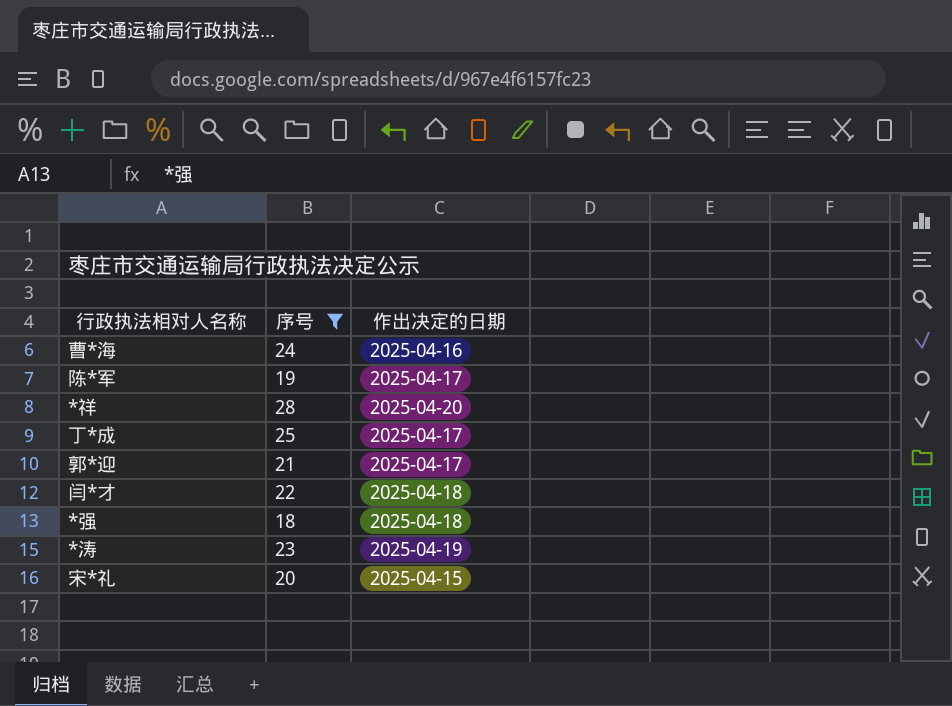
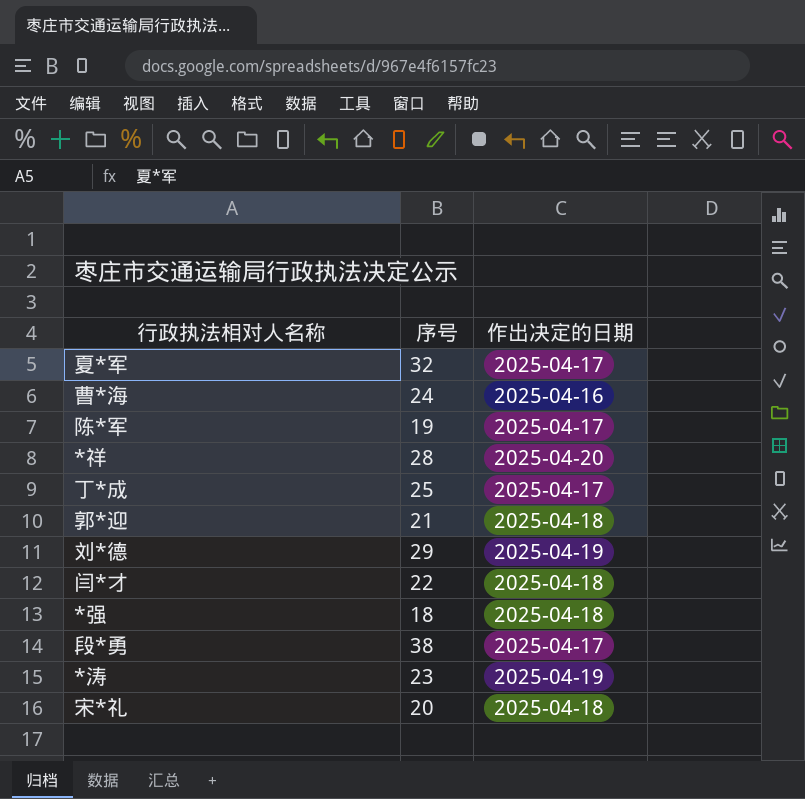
filter: 序号 <= 28 -> none
郭*迎 | 作出决定的日期: 2025-04-17 -> 2025-04-18
宋*礼 | 作出决定的日期: 2025-04-15 -> 2025-04-18

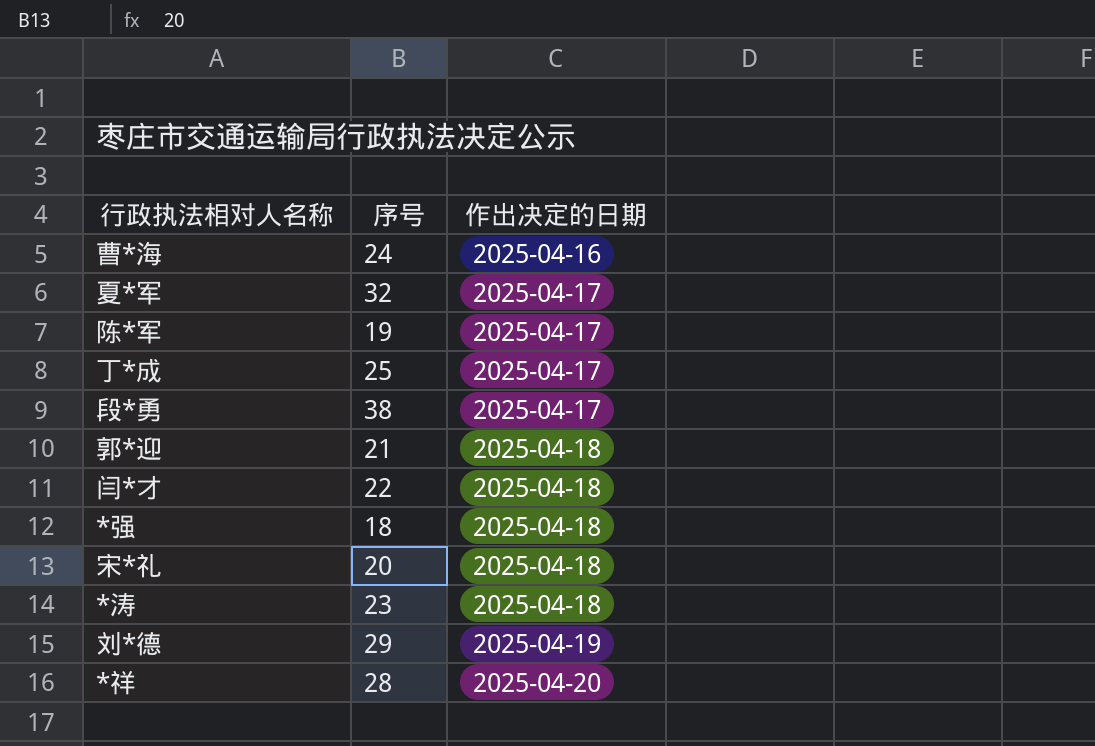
row order: none -> 作出决定的日期 ascending
*涛 | 作出决定的日期: 2025-04-19 -> 2025-04-18

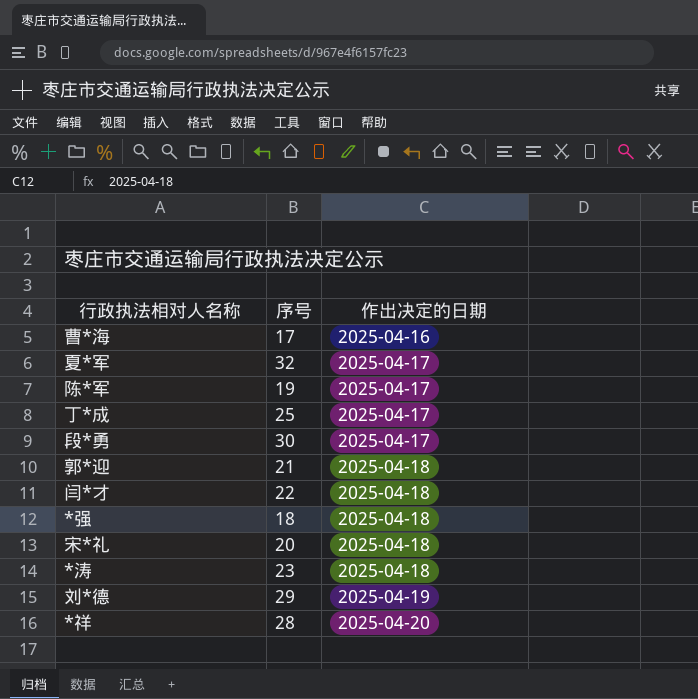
曹*海 | 序号: 24 -> 17
段*勇 | 序号: 38 -> 30

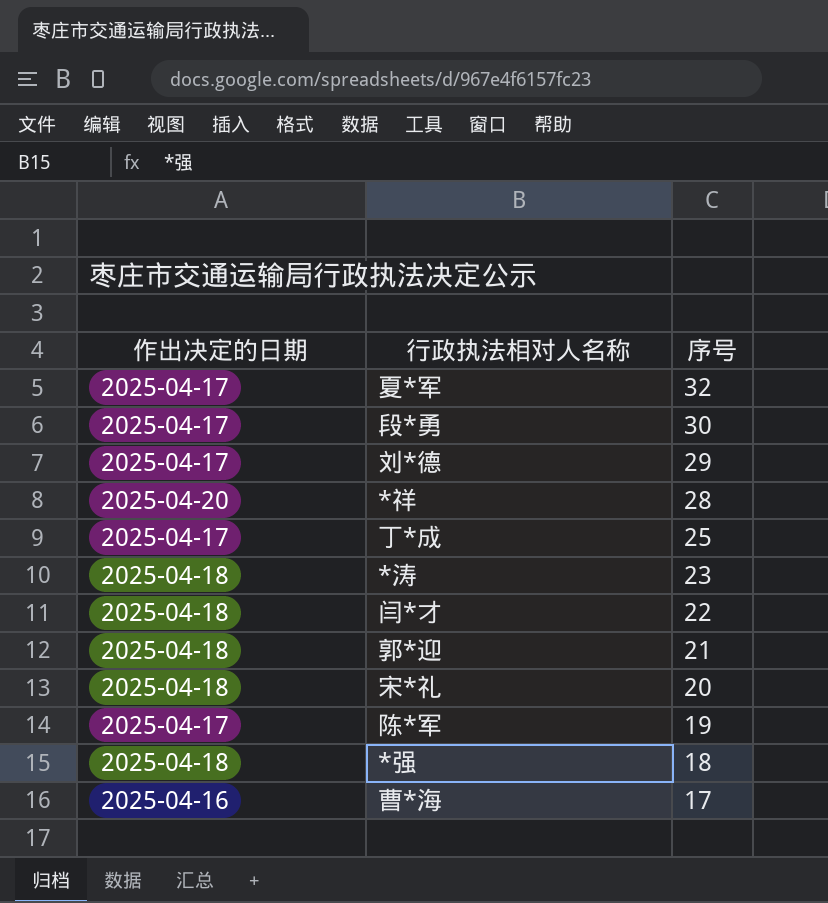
row order: 作出决定的日期 ascending -> 序号 descending
column 作出决定的日期 | position: 3 -> 1
刘*德 | 作出决定的日期: 2025-04-19 -> 2025-04-17

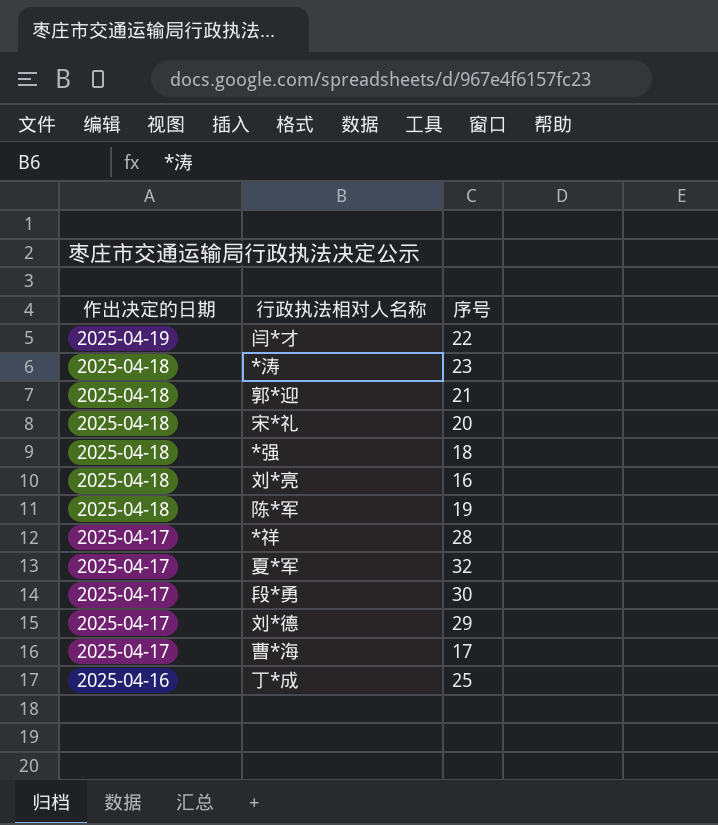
row order: 序号 descending -> 作出决定的日期 descending
闫*才 | 作出决定的日期: 2025-04-18 -> 2025-04-19
row 刘*亮: none -> 2025-04-18 | 16
陈*军 | 作出决定的日期: 2025-04-17 -> 2025-04-18
*祥 | 作出决定的日期: 2025-04-20 -> 2025-04-17
曹*海 | 作出决定的日期: 2025-04-16 -> 2025-04-17
丁*成 | 作出决定的日期: 2025-04-17 -> 2025-04-16

